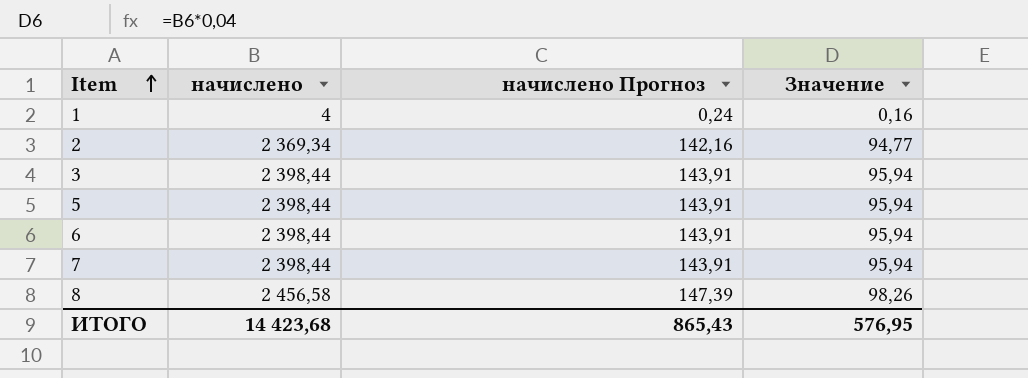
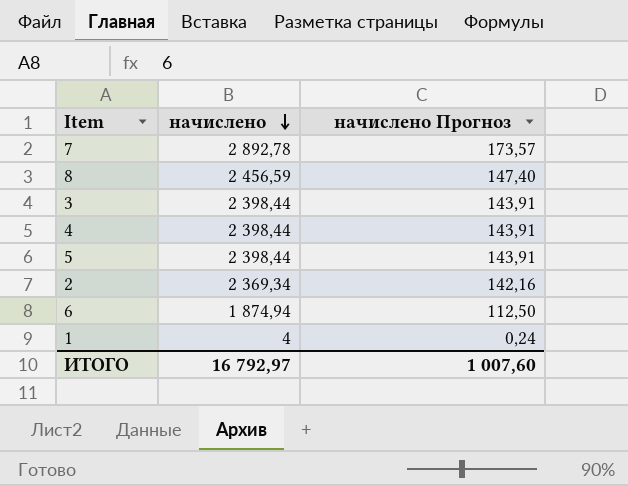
row order: Item ascending -> начислено descending
column Значение | formula: [начислено] * 0,04 -> none
7 | начислено: 2 398,44 -> 2 892,78
7 | начислено Прогноз: 143,91 -> 173,57
8 | начислено: 2 456,58 -> 2 456,59
8 | начислено Прогноз: 147,39 -> 147,40
row 4: none -> 2 398,44 | 143,91
6 | начислено: 2 398,44 -> 1 874,94
6 | начислено Прогноз: 143,91 -> 112,50
ИТОГО | начислено: 14 423,68 -> 16 792,97
ИТОГО | начислено Прогноз: 865,43 -> 1 007,60

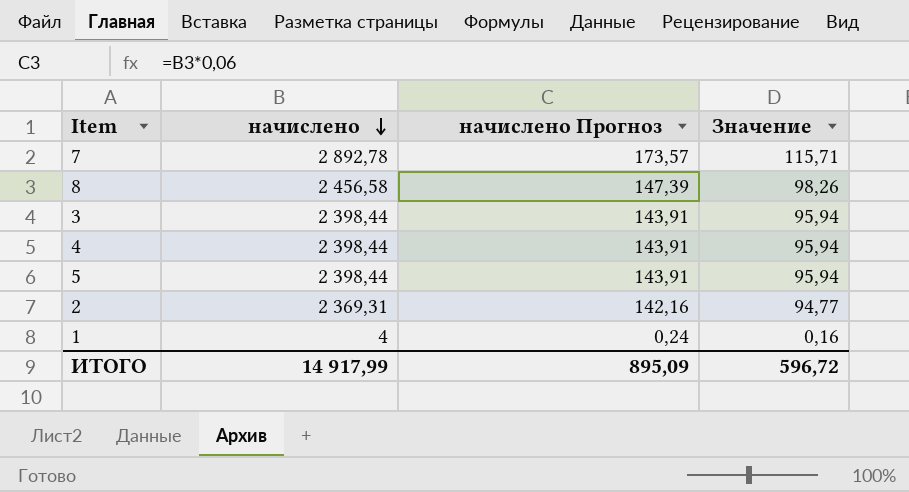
column Значение | formula: none -> [начислено] * 0,04
row 6: 1 874,94 | 112,50 -> none
8 | начислено: 2 456,59 -> 2 456,58
8 | начислено Прогноз: 147,40 -> 147,39
2 | начислено: 2 369,34 -> 2 369,31
ИТОГО | начислено: 16 792,97 -> 14 917,99
ИТОГО | начислено Прогноз: 1 007,60 -> 895,09

